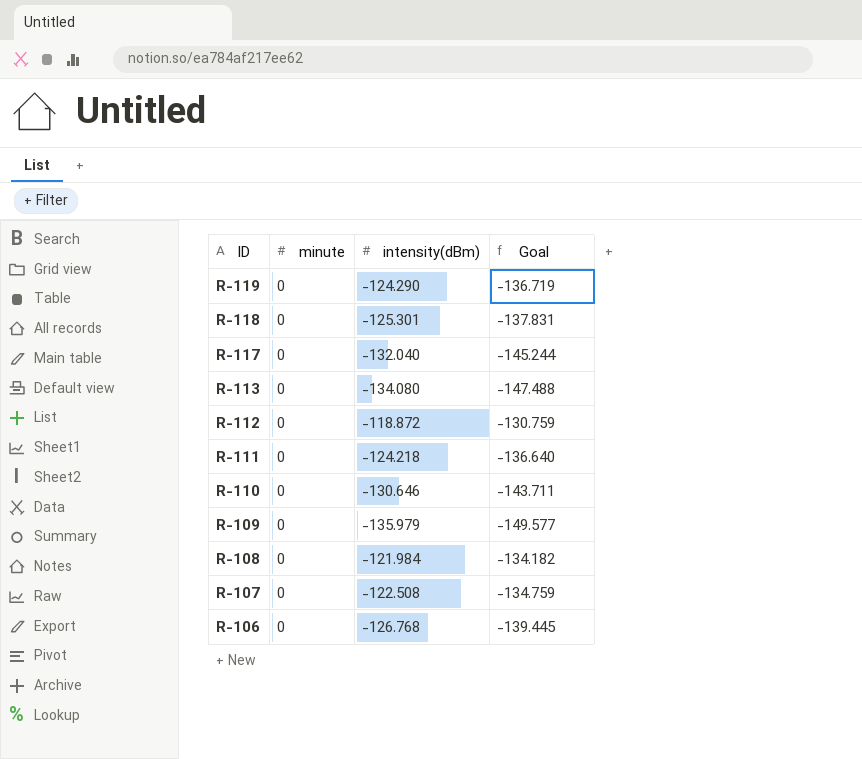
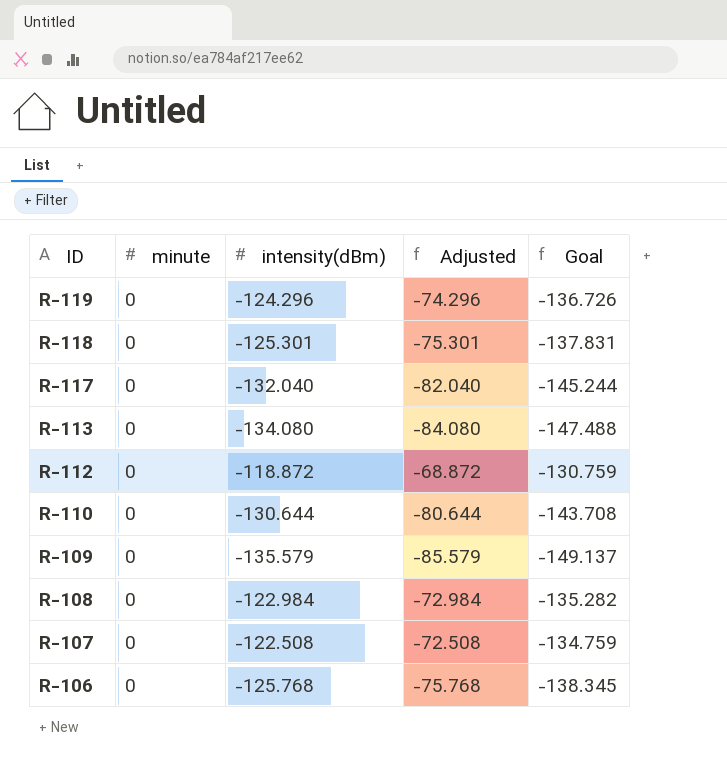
column Adjusted | formula: none -> [intensity(dBm)] + 50
row R-111: 0 | -124.218 | -136.640 -> none
R-119 | intensity(dBm): -124.290 -> -124.296
R-119 | Goal: -136.719 -> -136.726
R-110 | intensity(dBm): -130.646 -> -130.644
R-110 | Goal: -143.711 -> -143.708
R-109 | intensity(dBm): -135.979 -> -135.579
R-109 | Goal: -149.577 -> -149.137
R-108 | intensity(dBm): -121.984 -> -122.984
R-108 | Goal: -134.182 -> -135.282
R-106 | intensity(dBm): -126.768 -> -125.768
R-106 | Goal: -139.445 -> -138.345

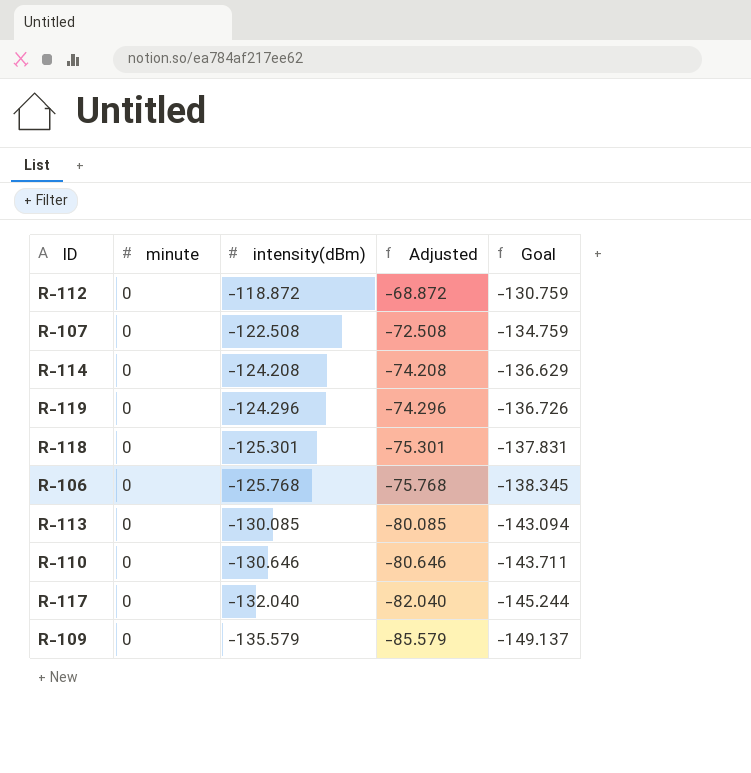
row order: ID descending -> intensity(dBm) descending
row R-108: 0 | -122.984 | -72.984 | -135.282 -> none
row R-114: none -> 0 | -124.208 | -74.208 | -136.629
R-113 | intensity(dBm): -134.080 -> -130.085
R-113 | Adjusted: -84.080 -> -80.085
R-113 | Goal: -147.488 -> -143.094
R-110 | intensity(dBm): -130.644 -> -130.646
R-110 | Adjusted: -80.644 -> -80.646
R-110 | Goal: -143.708 -> -143.711

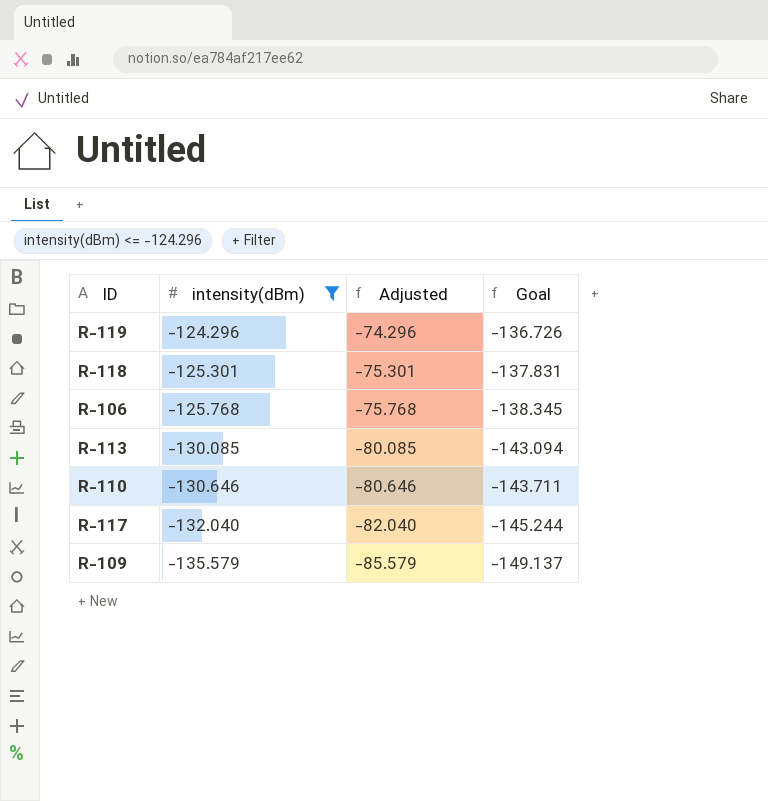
filter: none -> intensity(dBm) <= -124.296
column minute | position: 2 -> none

